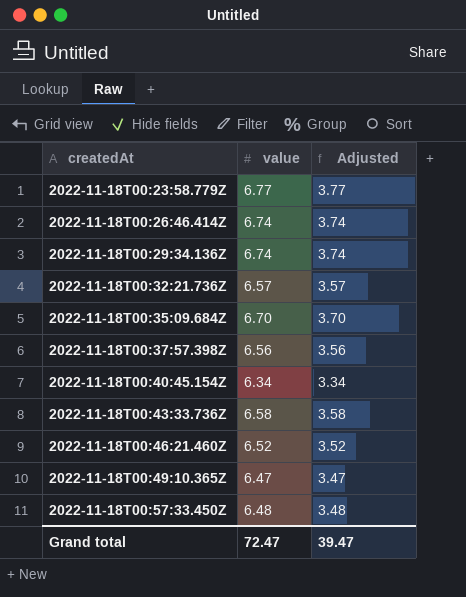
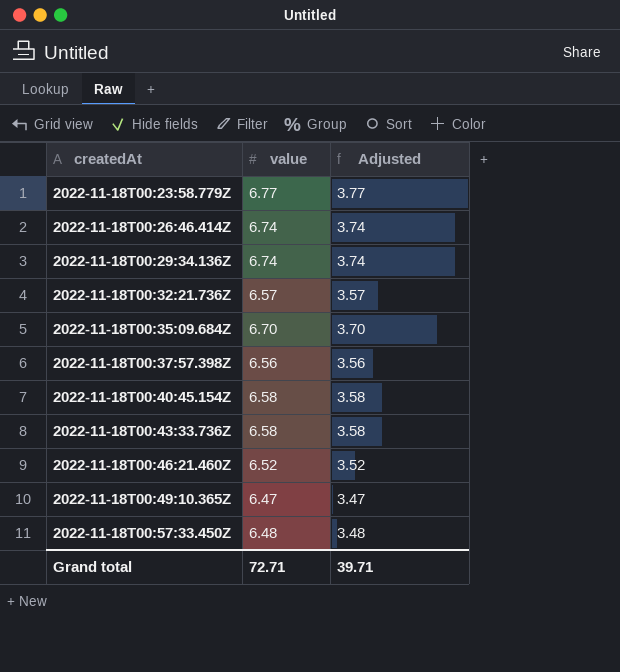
2022-11-18T00:40:45.154Z | value: 6.34 -> 6.58
2022-11-18T00:40:45.154Z | Adjusted: 3.34 -> 3.58
Grand total | value: 72.47 -> 72.71
Grand total | Adjusted: 39.47 -> 39.71

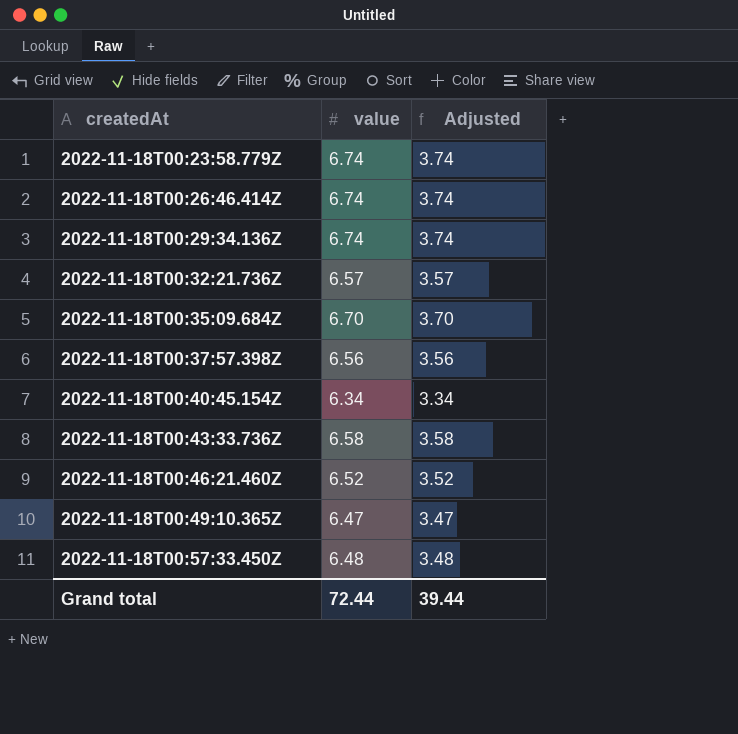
2022-11-18T00:23:58.779Z | value: 6.77 -> 6.74
2022-11-18T00:23:58.779Z | Adjusted: 3.77 -> 3.74
2022-11-18T00:40:45.154Z | value: 6.58 -> 6.34
2022-11-18T00:40:45.154Z | Adjusted: 3.58 -> 3.34
Grand total | value: 72.71 -> 72.44
Grand total | Adjusted: 39.71 -> 39.44

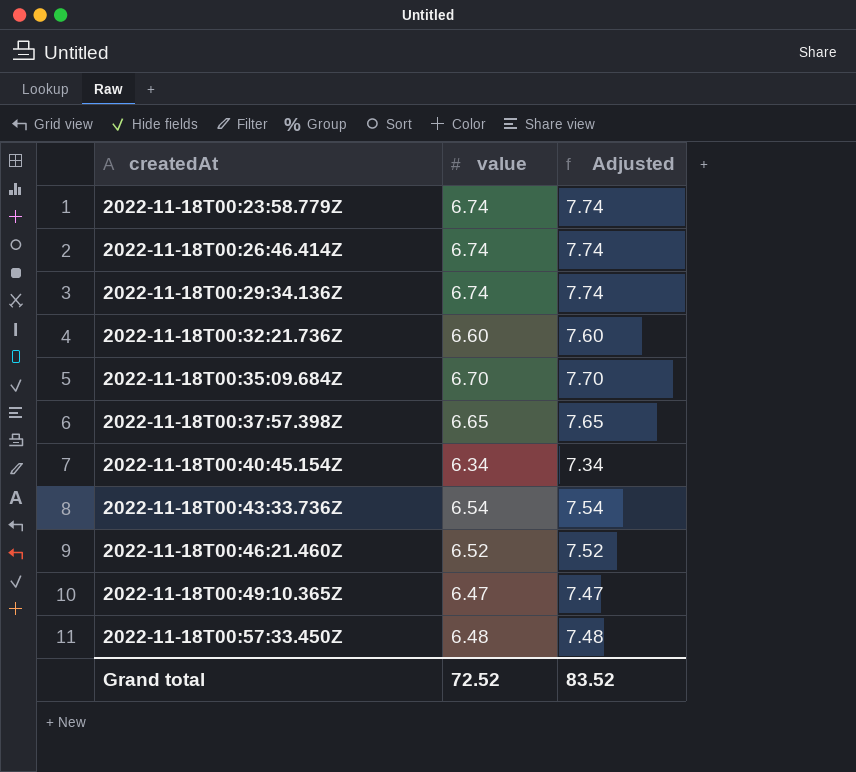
column Adjusted | formula: [value] - 3 -> [value] + 1
2022-11-18T00:32:21.736Z | value: 6.57 -> 6.60
2022-11-18T00:37:57.398Z | value: 6.56 -> 6.65
2022-11-18T00:43:33.736Z | value: 6.58 -> 6.54
Grand total | value: 72.44 -> 72.52
Grand total | Adjusted: 39.44 -> 83.52

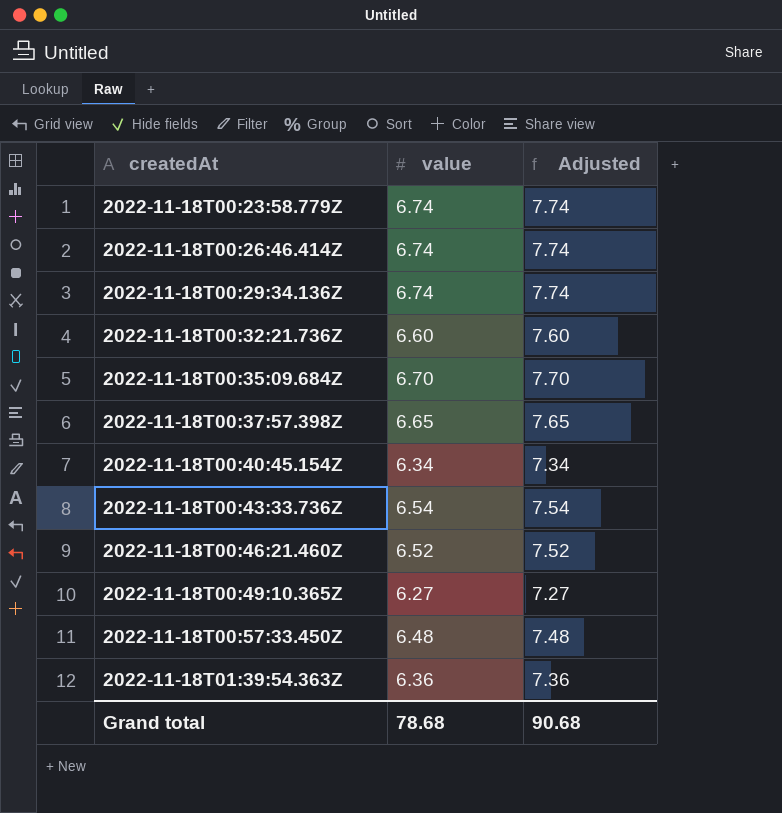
2022-11-18T00:49:10.365Z | value: 6.47 -> 6.27
2022-11-18T00:49:10.365Z | Adjusted: 7.47 -> 7.27
row 2022-11-18T01:39:54.363Z: none -> 6.36 | 7.36
Grand total | value: 72.52 -> 78.68
Grand total | Adjusted: 83.52 -> 90.68

